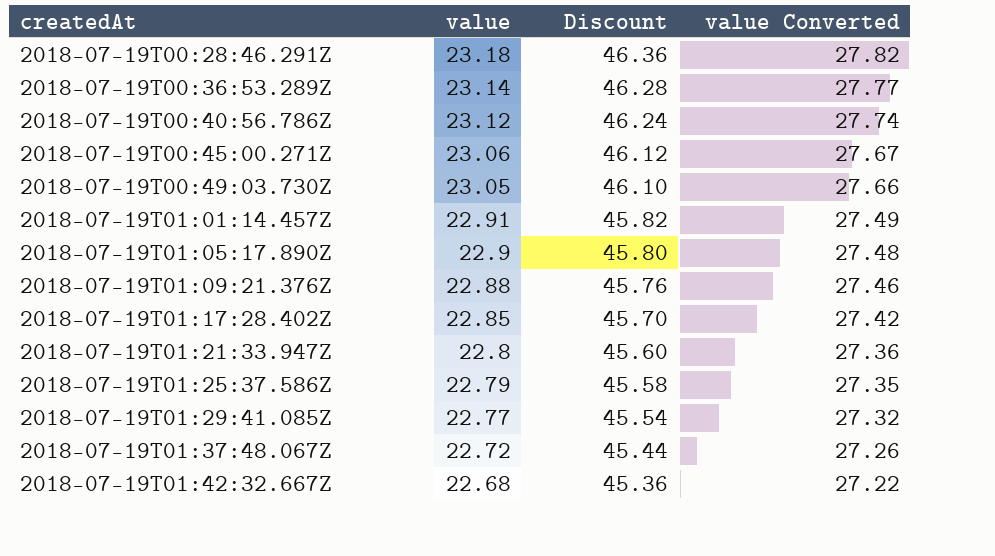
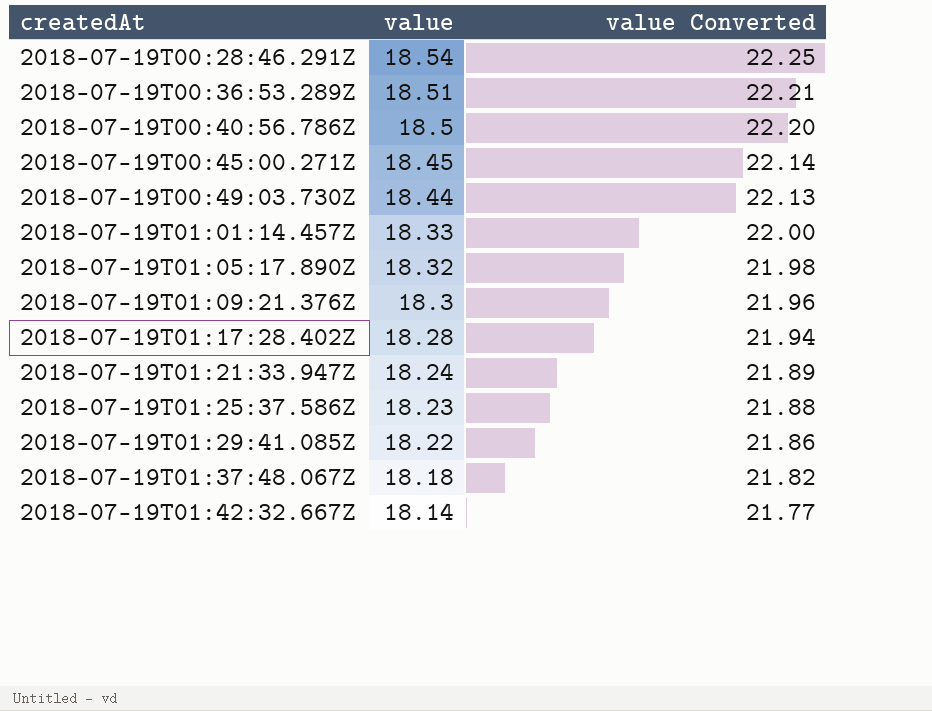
column Discount | formula: [value] * 2 -> none
2018-07-19T00:28:46.291Z | value: 23.18 -> 18.54
2018-07-19T00:28:46.291Z | value Converted: 27.82 -> 22.25
2018-07-19T00:36:53.289Z | value: 23.14 -> 18.51
2018-07-19T00:36:53.289Z | value Converted: 27.77 -> 22.21
2018-07-19T00:40:56.786Z | value: 23.12 -> 18.5
2018-07-19T00:40:56.786Z | value Converted: 27.74 -> 22.20
2018-07-19T00:45:00.271Z | value: 23.06 -> 18.45
2018-07-19T00:45:00.271Z | value Converted: 27.67 -> 22.14
2018-07-19T00:49:03.730Z | value: 23.05 -> 18.44
2018-07-19T00:49:03.730Z | value Converted: 27.66 -> 22.13
2018-07-19T01:01:14.457Z | value: 22.91 -> 18.33
2018-07-19T01:01:14.457Z | value Converted: 27.49 -> 22.00
2018-07-19T01:05:17.890Z | value: 22.9 -> 18.32
2018-07-19T01:05:17.890Z | value Converted: 27.48 -> 21.98
2018-07-19T01:09:21.376Z | value: 22.88 -> 18.3
2018-07-19T01:09:21.376Z | value Converted: 27.46 -> 21.96
2018-07-19T01:17:28.402Z | value: 22.85 -> 18.28
2018-07-19T01:17:28.402Z | value Converted: 27.42 -> 21.94
2018-07-19T01:21:33.947Z | value: 22.8 -> 18.24
2018-07-19T01:21:33.947Z | value Converted: 27.36 -> 21.89
2018-07-19T01:25:37.586Z | value: 22.79 -> 18.23
2018-07-19T01:25:37.586Z | value Converted: 27.35 -> 21.88
2018-07-19T01:29:41.085Z | value: 22.77 -> 18.22
2018-07-19T01:29:41.085Z | value Converted: 27.32 -> 21.86
2018-07-19T01:37:48.067Z | value: 22.72 -> 18.18
2018-07-19T01:37:48.067Z | value Converted: 27.26 -> 21.82
2018-07-19T01:42:32.667Z | value: 22.68 -> 18.14
2018-07-19T01:42:32.667Z | value Converted: 27.22 -> 21.77

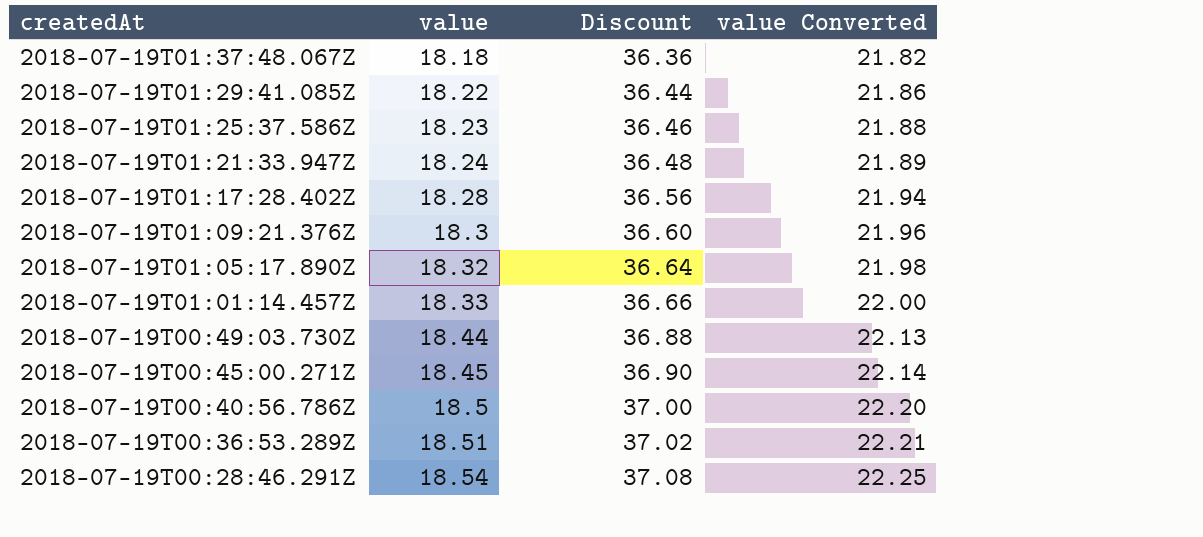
row order: createdAt ascending -> createdAt descending
column Discount | formula: none -> [value] * 2
row 2018-07-19T01:42:32.667Z: 18.14 | 21.77 -> none

